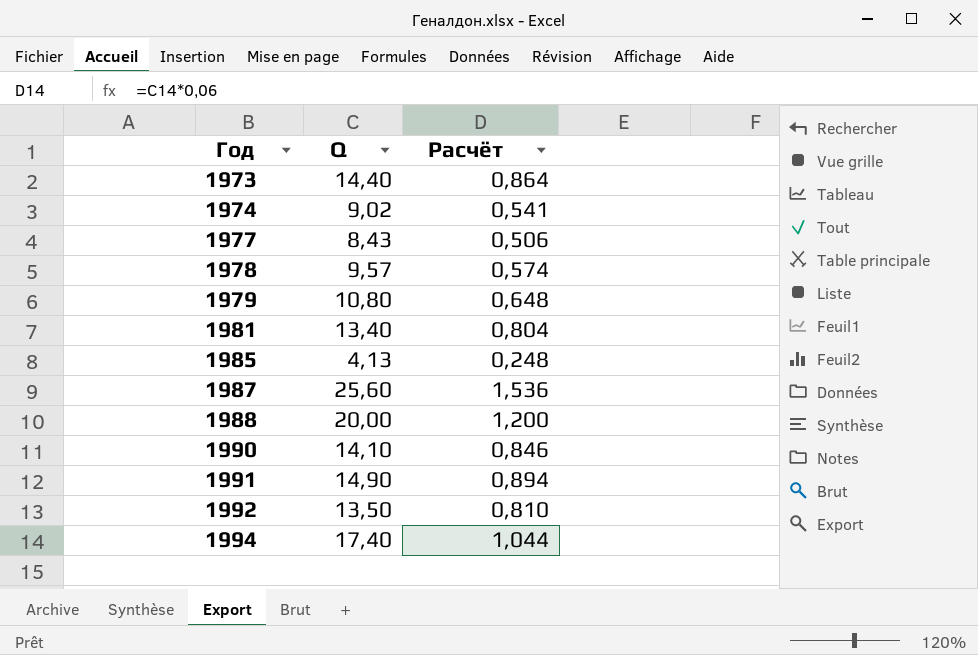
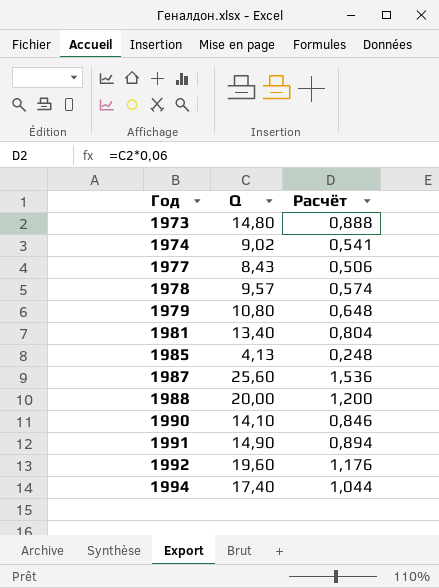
1973 | Q: 14,40 -> 14,80
1973 | Расчёт: 0,864 -> 0,888
1992 | Q: 13,50 -> 19,60
1992 | Расчёт: 0,810 -> 1,176

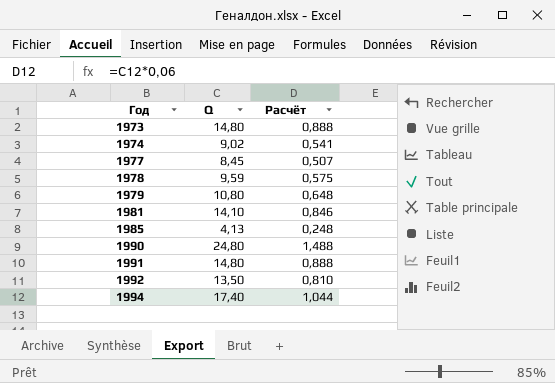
row 1987: 25,60 | 1,536 -> none
row 1988: 20,00 | 1,200 -> none
1977 | Q: 8,43 -> 8,45
1977 | Расчёт: 0,506 -> 0,507
1978 | Q: 9,57 -> 9,59
1978 | Расчёт: 0,574 -> 0,575
1981 | Q: 13,40 -> 14,10
1981 | Расчёт: 0,804 -> 0,846
1990 | Q: 14,10 -> 24,80
1990 | Расчёт: 0,846 -> 1,488
1991 | Q: 14,90 -> 14,80
1991 | Расчёт: 0,894 -> 0,888
1992 | Q: 19,60 -> 13,50
1992 | Расчёт: 1,176 -> 0,810

